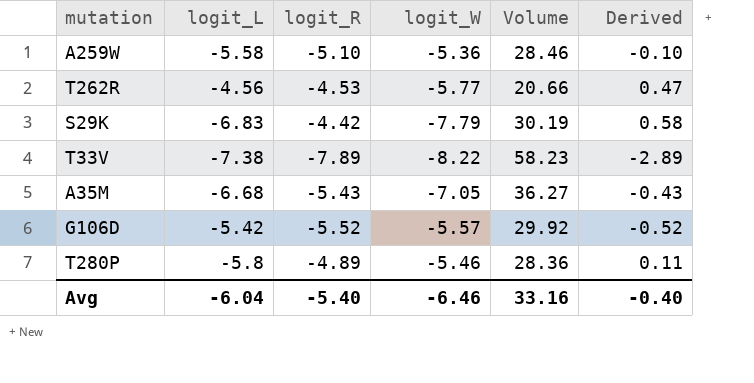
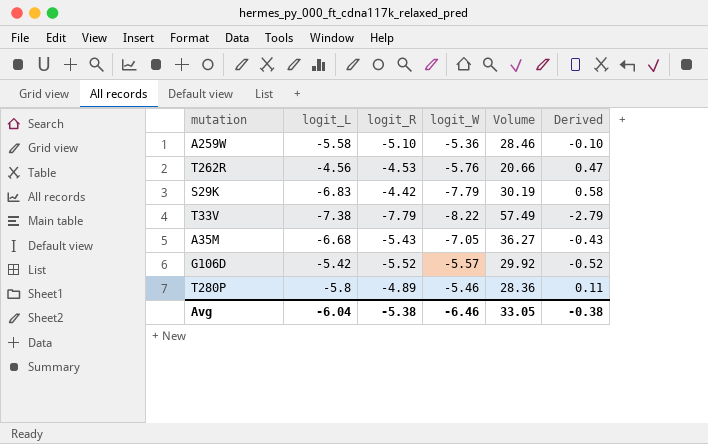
T262R | logit_W: -5.77 -> -5.76
T33V | logit_R: -7.89 -> -7.79
T33V | Volume: 58.23 -> 57.49
T33V | Derived: -2.89 -> -2.79
Avg | logit_R: -5.40 -> -5.38
Avg | Volume: 33.16 -> 33.05
Avg | Derived: -0.40 -> -0.38

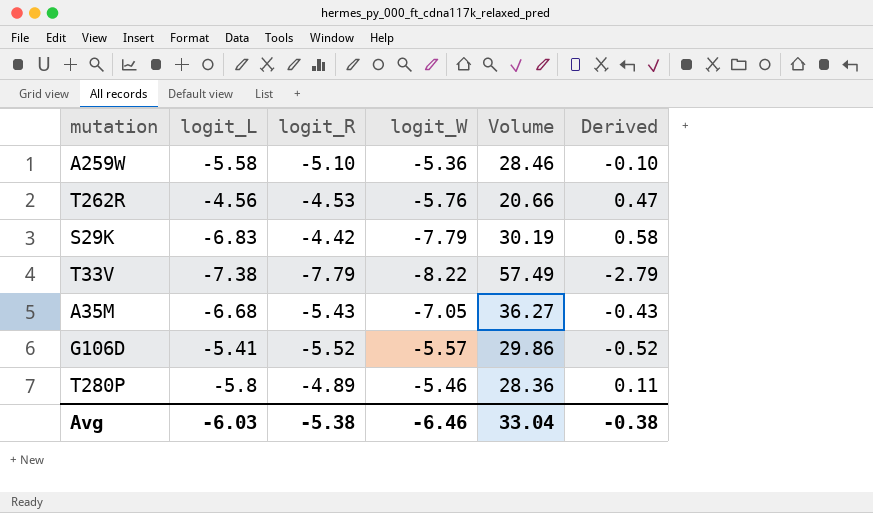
G106D | logit_L: -5.42 -> -5.41
G106D | Volume: 29.92 -> 29.86
Avg | logit_L: -6.04 -> -6.03
Avg | Volume: 33.05 -> 33.04

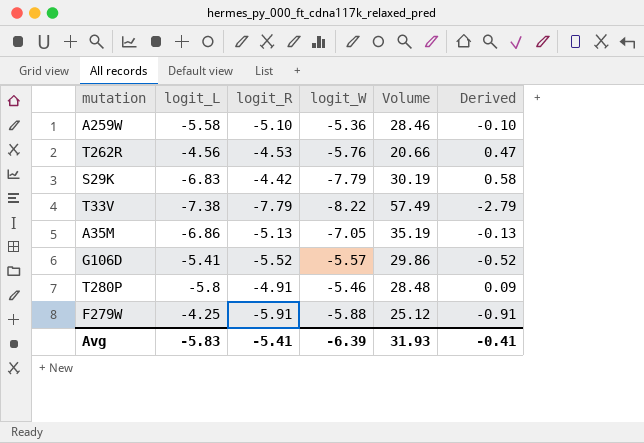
A35M | logit_L: -6.68 -> -6.86
A35M | logit_R: -5.43 -> -5.13
A35M | Volume: 36.27 -> 35.19
A35M | Derived: -0.43 -> -0.13
T280P | logit_R: -4.89 -> -4.91
T280P | Volume: 28.36 -> 28.48
T280P | Derived: 0.11 -> 0.09
row F279W: none -> -4.25 | -5.91 | -5.88 | 25.12 | -0.91
Avg | logit_L: -6.03 -> -5.83
Avg | logit_R: -5.38 -> -5.41
Avg | logit_W: -6.46 -> -6.39
Avg | Volume: 33.04 -> 31.93
Avg | Derived: -0.38 -> -0.41

